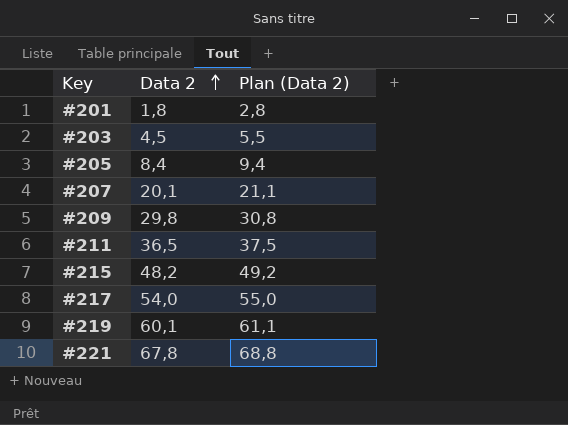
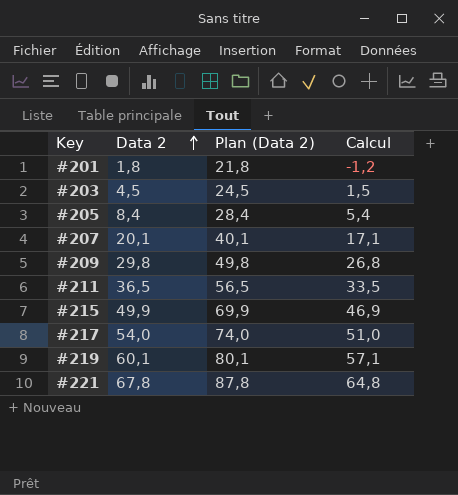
column Plan (Data 2) | formula: [Data 2] + 1 -> [Data 2] + 20
column Calcul | formula: none -> [Data 2] - 3
#215 | Data 2: 48,2 -> 49,9

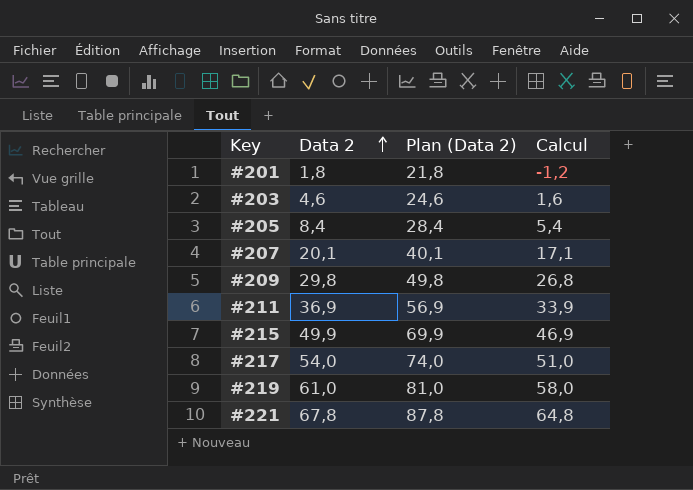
#203 | Data 2: 4,5 -> 4,6
#203 | Plan (Data 2): 24,5 -> 24,6
#203 | Calcul: 1,5 -> 1,6
#211 | Data 2: 36,5 -> 36,9
#211 | Plan (Data 2): 56,5 -> 56,9
#211 | Calcul: 33,5 -> 33,9
#219 | Data 2: 60,1 -> 61,0
#219 | Plan (Data 2): 80,1 -> 81,0
#219 | Calcul: 57,1 -> 58,0

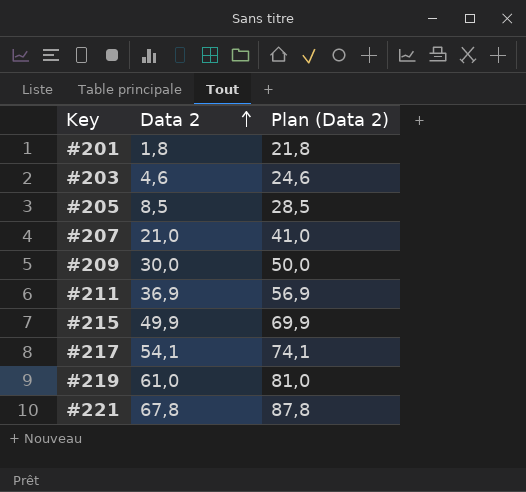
column Calcul | formula: [Data 2] - 3 -> none
#205 | Data 2: 8,4 -> 8,5
#205 | Plan (Data 2): 28,4 -> 28,5
#207 | Data 2: 20,1 -> 21,0
#207 | Plan (Data 2): 40,1 -> 41,0
#209 | Data 2: 29,8 -> 30,0
#209 | Plan (Data 2): 49,8 -> 50,0
#217 | Data 2: 54,0 -> 54,1
#217 | Plan (Data 2): 74,0 -> 74,1

